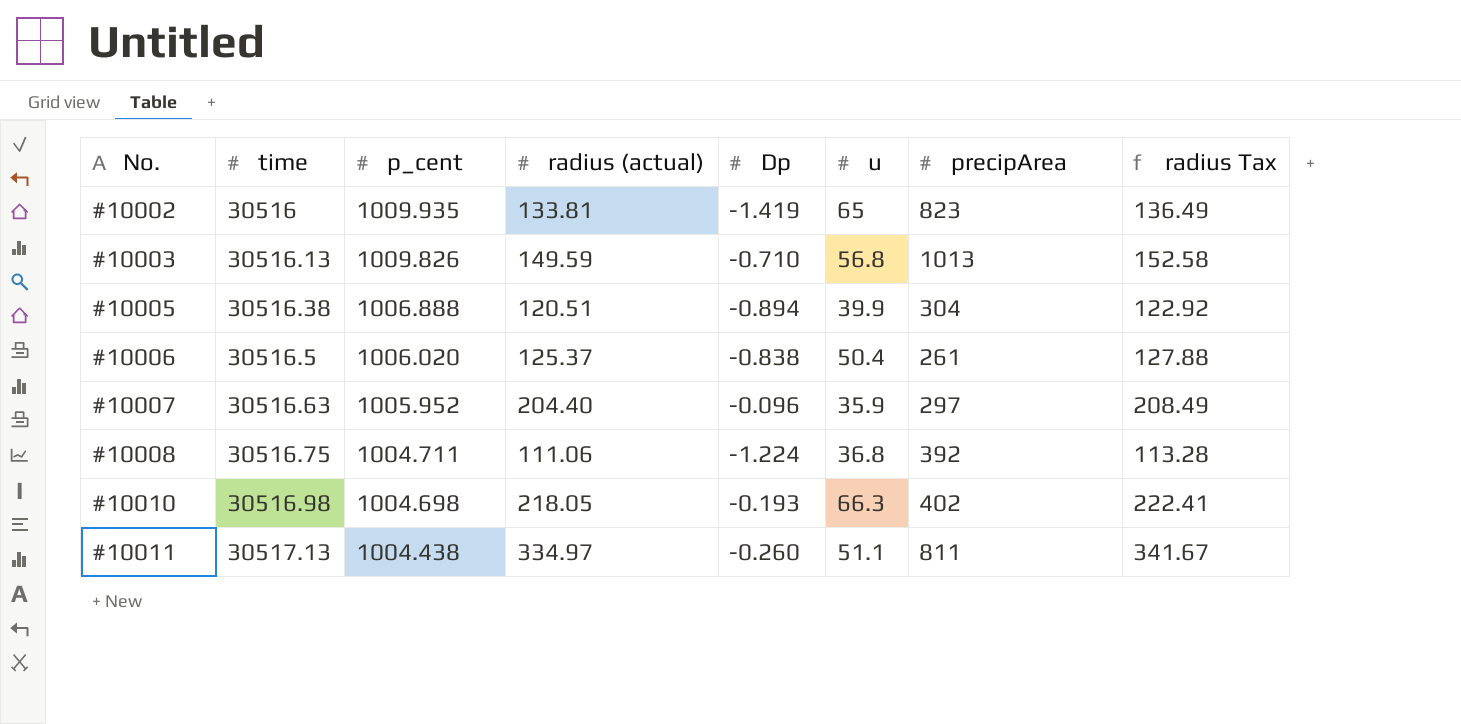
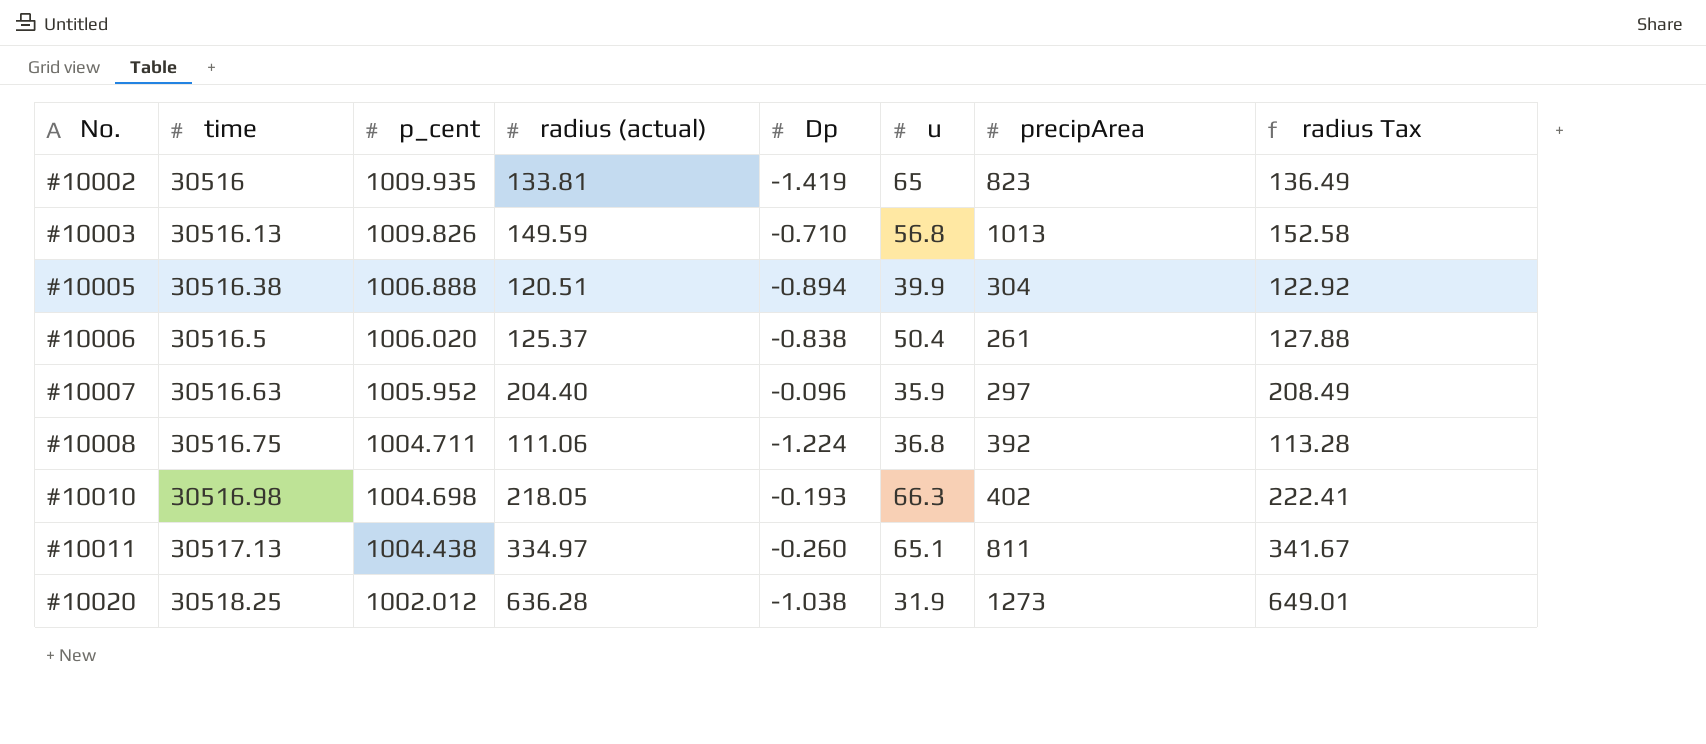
#10011 | u: 51.1 -> 65.1
row #10020: none -> 30518.25 | 1002.012 | 636.28 | -1.038 | 31.9 | 1273 | 649.01

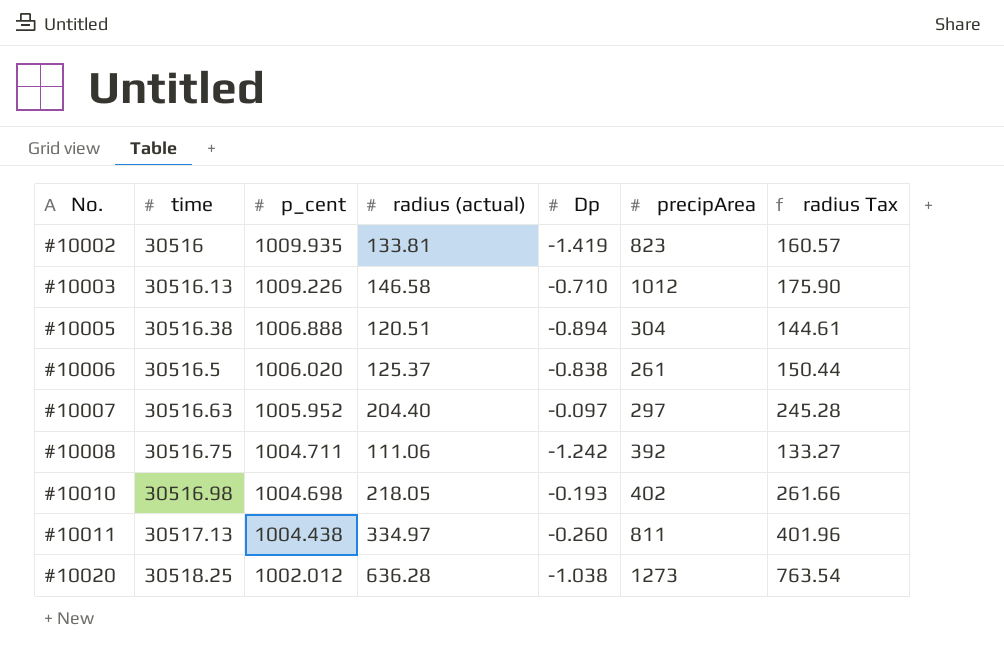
column u | position: 6 -> none
column radius Tax | formula: [radius (actual)] * 1.02 -> [radius (actual)] * 1.2
#10003 | p_cent: 1009.826 -> 1009.226
#10003 | radius (actual): 149.59 -> 146.58
#10003 | precipArea: 1013 -> 1012
#10007 | Dp: -0.096 -> -0.097
#10008 | Dp: -1.224 -> -1.242

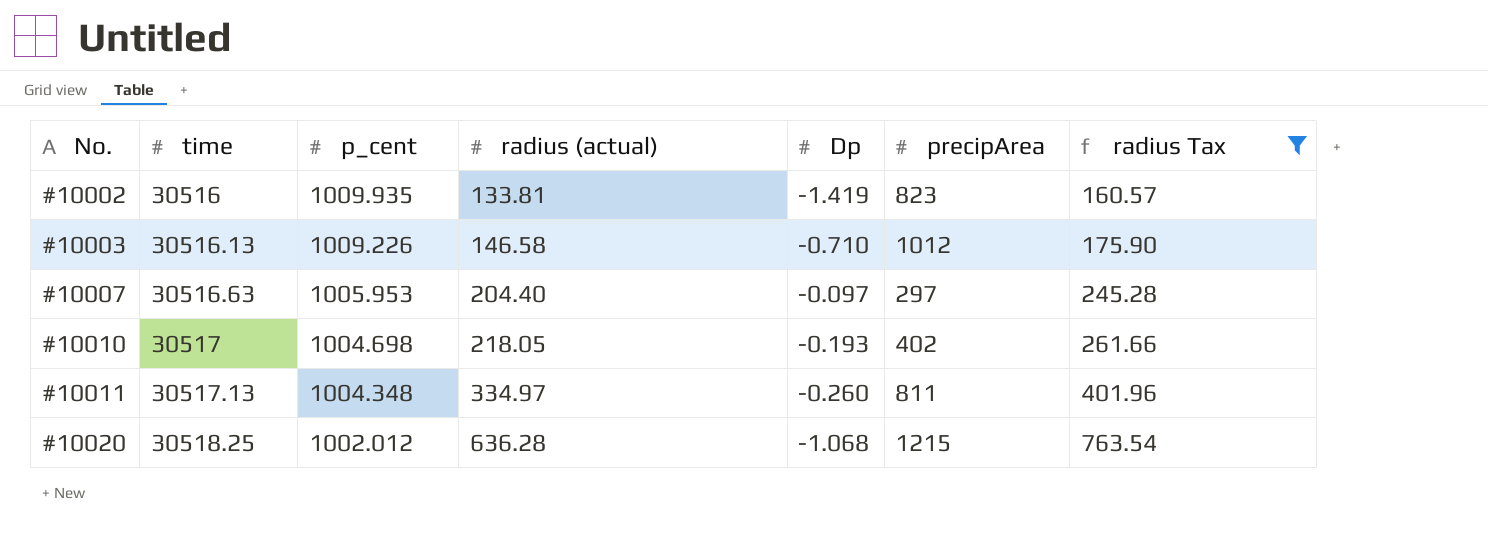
filter: none -> radius Tax >= 160.57
#10007 | p_cent: 1005.952 -> 1005.953
#10010 | time: 30516.98 -> 30517
#10011 | p_cent: 1004.438 -> 1004.348
#10020 | Dp: -1.038 -> -1.068
#10020 | precipArea: 1273 -> 1215

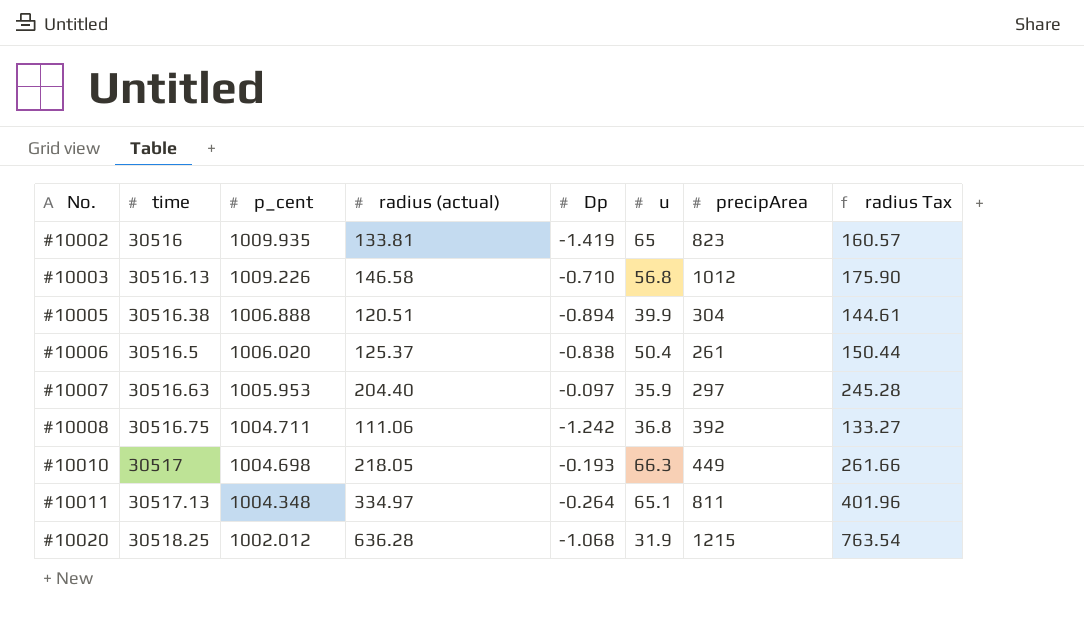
filter: radius Tax >= 160.57 -> none
column u | position: none -> 6
#10010 | precipArea: 402 -> 449
#10011 | Dp: -0.260 -> -0.264

